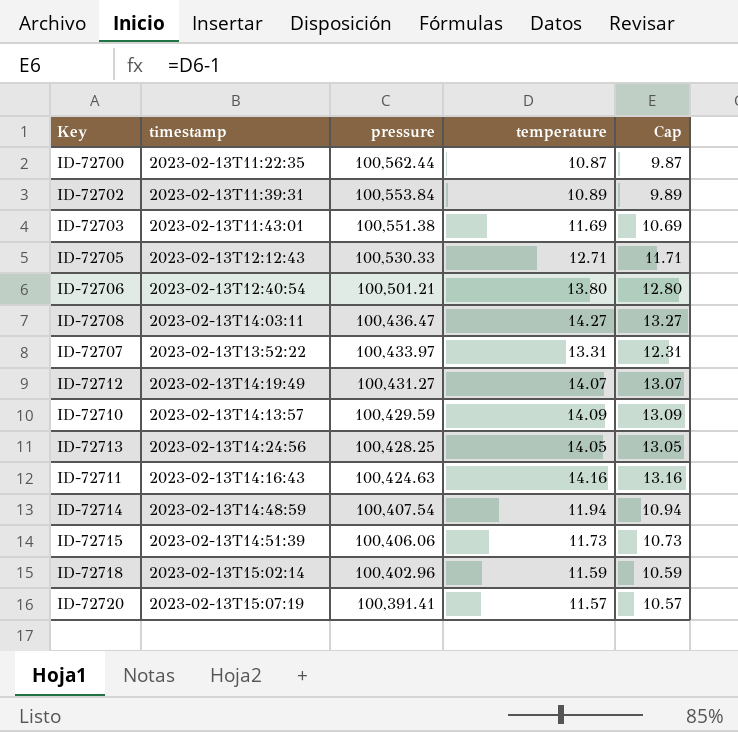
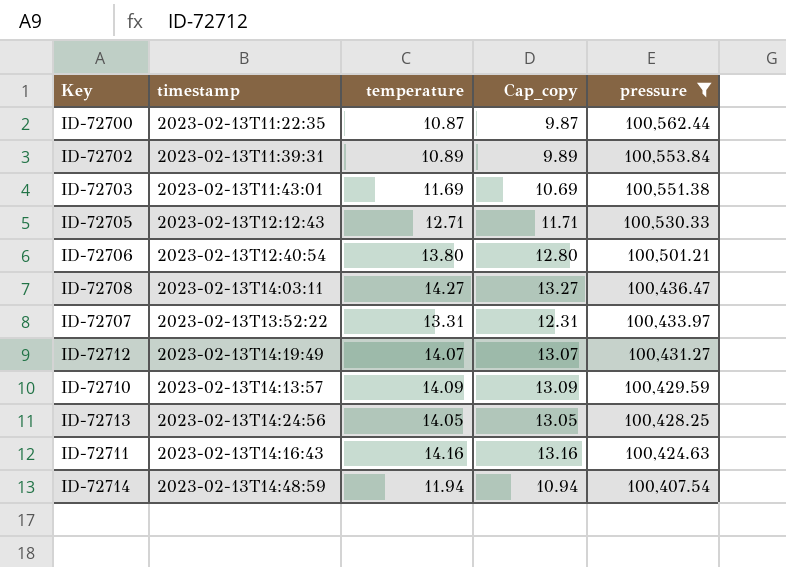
filter: none -> pressure >= 100,407.54
column name: Cap -> Cap_copy
column pressure | position: 3 -> 5

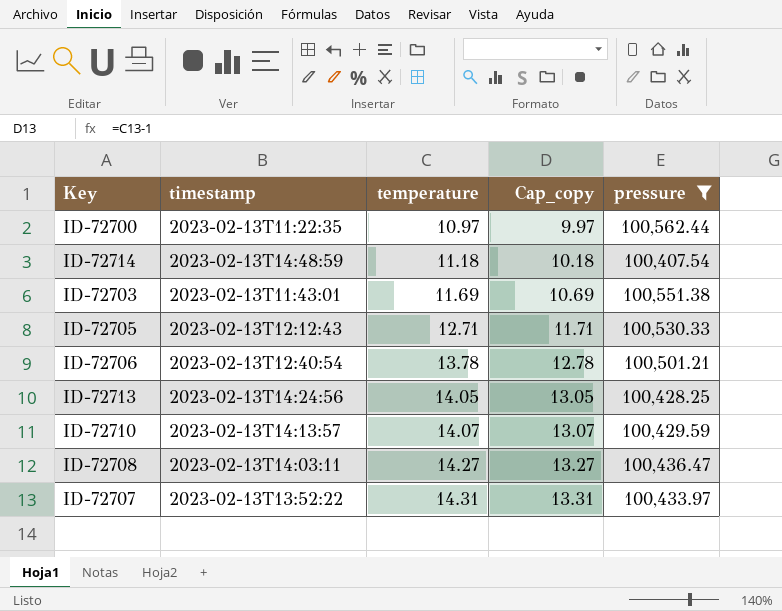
row order: pressure descending -> temperature ascending
row ID-72702: 2023-02-13T11:39:31 | 10.89 | 9.89 | 100,553.84 -> none
row ID-72712: 2023-02-13T14:19:49 | 14.07 | 13.07 | 100,431.27 -> none
row ID-72711: 2023-02-13T14:16:43 | 14.16 | 13.16 | 100,424.63 -> none
ID-72700 | temperature: 10.87 -> 10.97
ID-72700 | Cap_copy: 9.87 -> 9.97
ID-72714 | temperature: 11.94 -> 11.18
ID-72714 | Cap_copy: 10.94 -> 10.18
ID-72706 | temperature: 13.80 -> 13.78
ID-72706 | Cap_copy: 12.80 -> 12.78
ID-72710 | temperature: 14.09 -> 14.07
ID-72710 | Cap_copy: 13.09 -> 13.07
ID-72707 | temperature: 13.31 -> 14.31
ID-72707 | Cap_copy: 12.31 -> 13.31

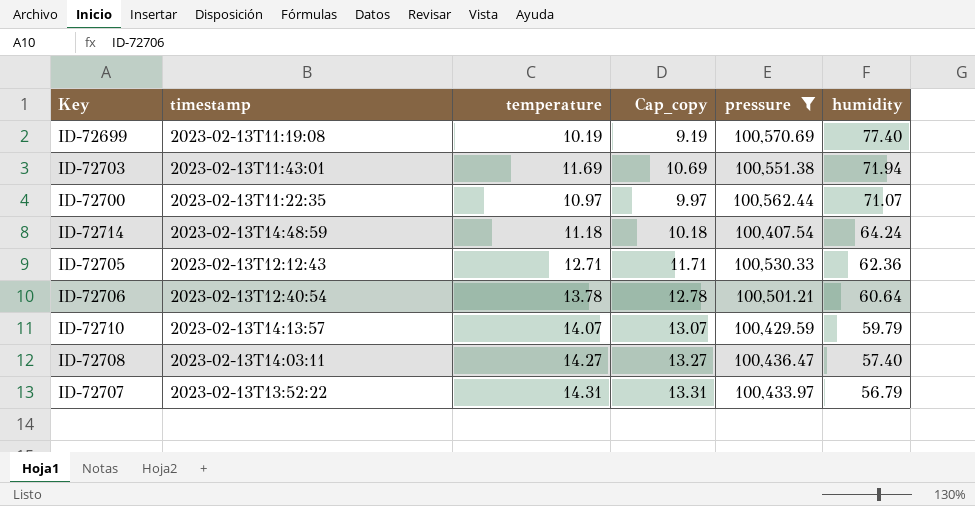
row order: temperature ascending -> humidity descending
column humidity | position: none -> 6
row ID-72713: 2023-02-13T14:24:56 | 14.05 | 13.05 | 100,428.25 -> none
row ID-72699: none -> 2023-02-13T11:19:08 | 10.19 | 9.19 | 100,570.69 | 77.40

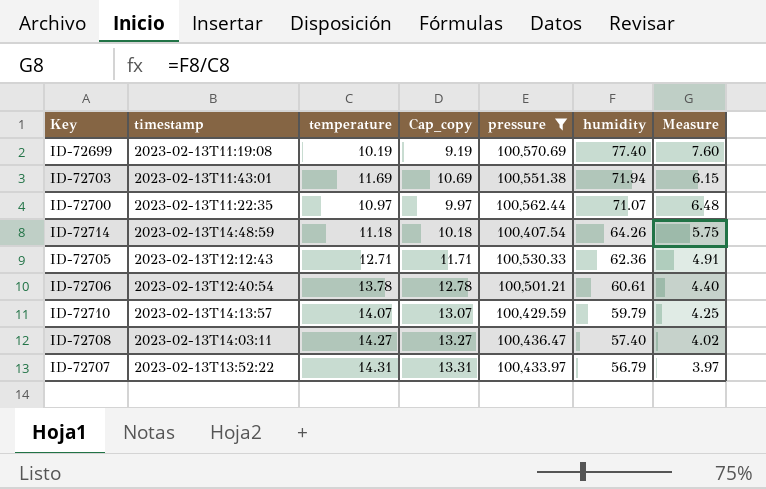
column Measure | formula: none -> [humidity] / [temperature]
ID-72714 | humidity: 64.24 -> 64.26
ID-72706 | humidity: 60.64 -> 60.61

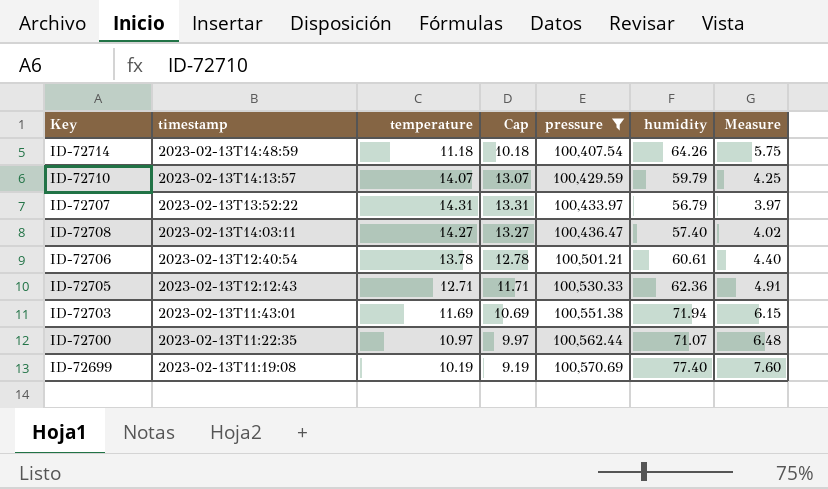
row order: humidity descending -> pressure ascending
column name: Cap_copy -> Cap

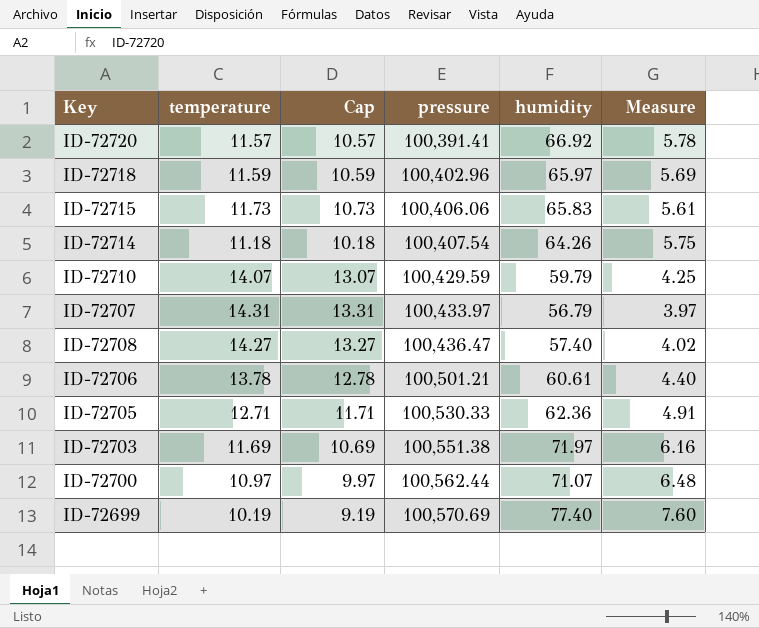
filter: pressure >= 100,407.54 -> none
column timestamp | position: 2 -> none
ID-72703 | humidity: 71.94 -> 71.97
ID-72703 | Measure: 6.15 -> 6.16

